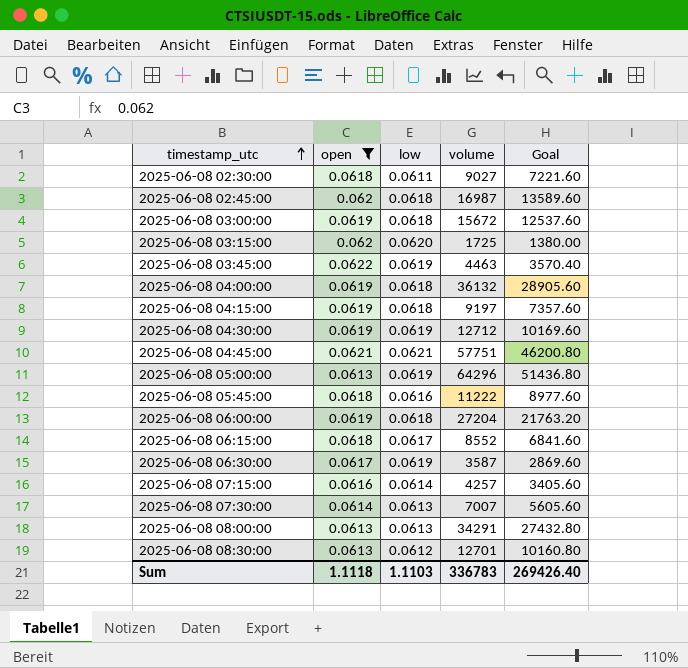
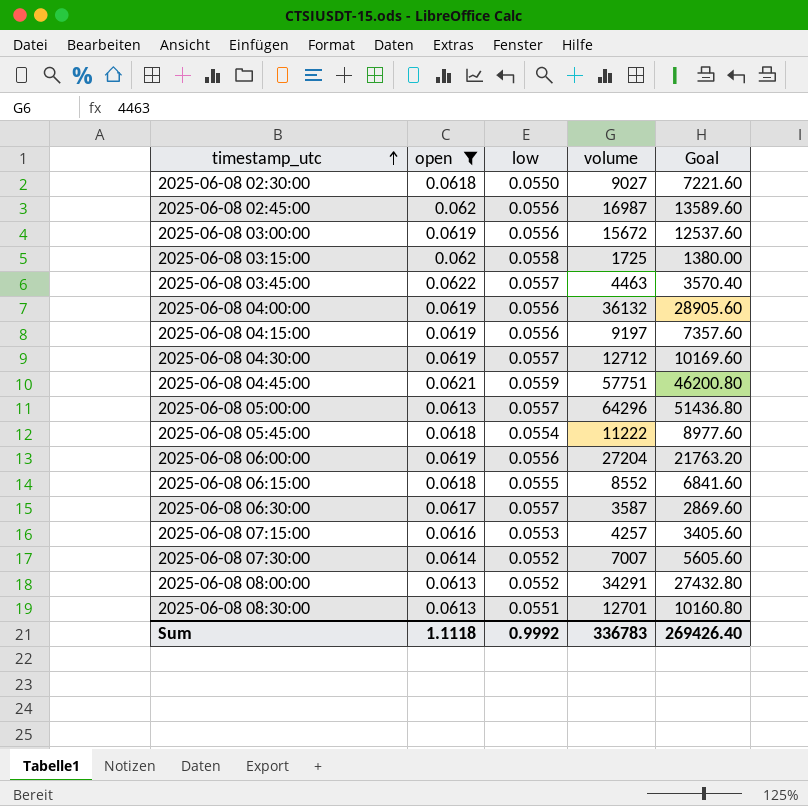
2025-06-08 02:30:00 | low: 0.0611 -> 0.0550
2025-06-08 02:45:00 | low: 0.0618 -> 0.0556
2025-06-08 03:00:00 | low: 0.0618 -> 0.0556
2025-06-08 03:15:00 | low: 0.0620 -> 0.0558
2025-06-08 03:45:00 | low: 0.0619 -> 0.0557
2025-06-08 04:00:00 | low: 0.0618 -> 0.0556
2025-06-08 04:15:00 | low: 0.0618 -> 0.0556
2025-06-08 04:30:00 | low: 0.0619 -> 0.0557
2025-06-08 04:45:00 | low: 0.0621 -> 0.0559
2025-06-08 05:00:00 | low: 0.0619 -> 0.0557
2025-06-08 05:45:00 | low: 0.0616 -> 0.0554
2025-06-08 06:00:00 | low: 0.0618 -> 0.0556
2025-06-08 06:15:00 | low: 0.0617 -> 0.0555
2025-06-08 06:30:00 | low: 0.0619 -> 0.0557
2025-06-08 07:15:00 | low: 0.0614 -> 0.0553
2025-06-08 07:30:00 | low: 0.0613 -> 0.0552
2025-06-08 08:00:00 | low: 0.0613 -> 0.0552
2025-06-08 08:30:00 | low: 0.0612 -> 0.0551
Sum | low: 1.1103 -> 0.9992

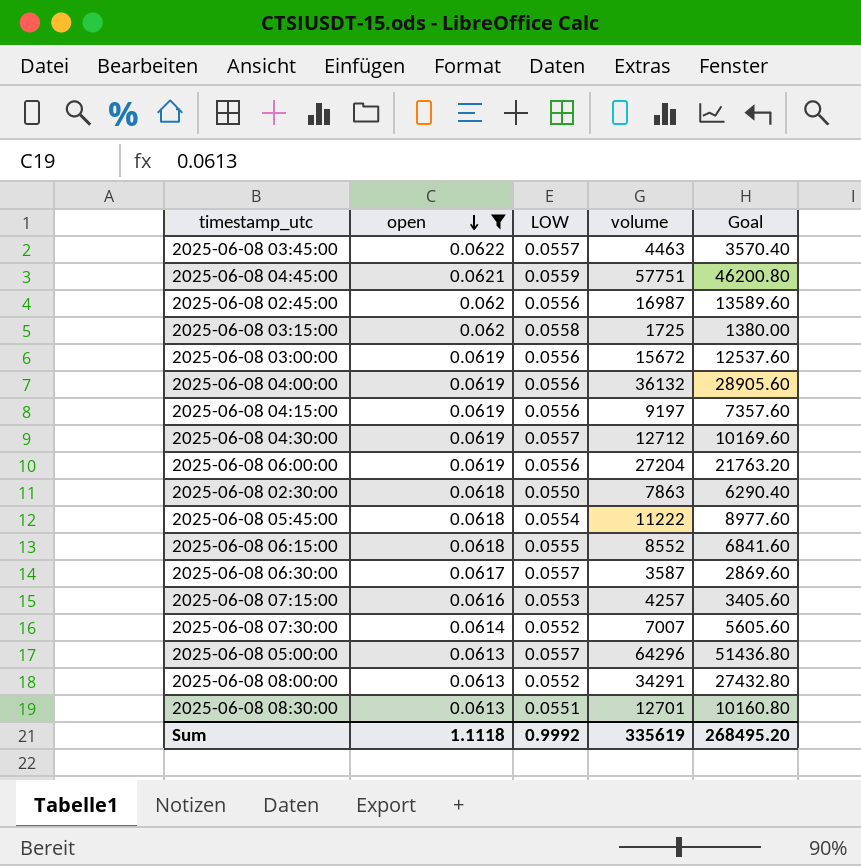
row order: timestamp_utc ascending -> open descending
column name: low -> LOW
2025-06-08 02:30:00 | volume: 9027 -> 7863
2025-06-08 02:30:00 | Goal: 7221.60 -> 6290.40
Sum | volume: 336783 -> 335619
Sum | Goal: 269426.40 -> 268495.20

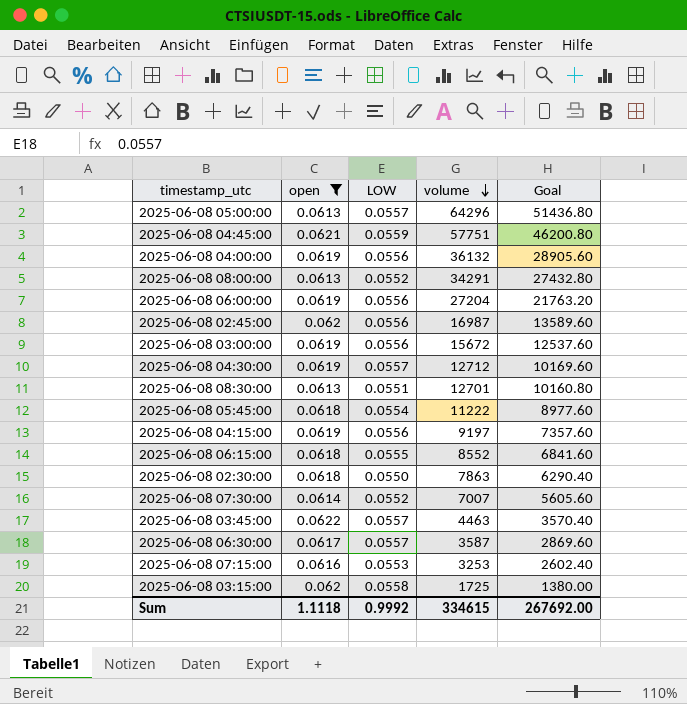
row order: open descending -> volume descending
2025-06-08 07:15:00 | volume: 4257 -> 3253
2025-06-08 07:15:00 | Goal: 3405.60 -> 2602.40
Sum | volume: 335619 -> 334615
Sum | Goal: 268495.20 -> 267692.00

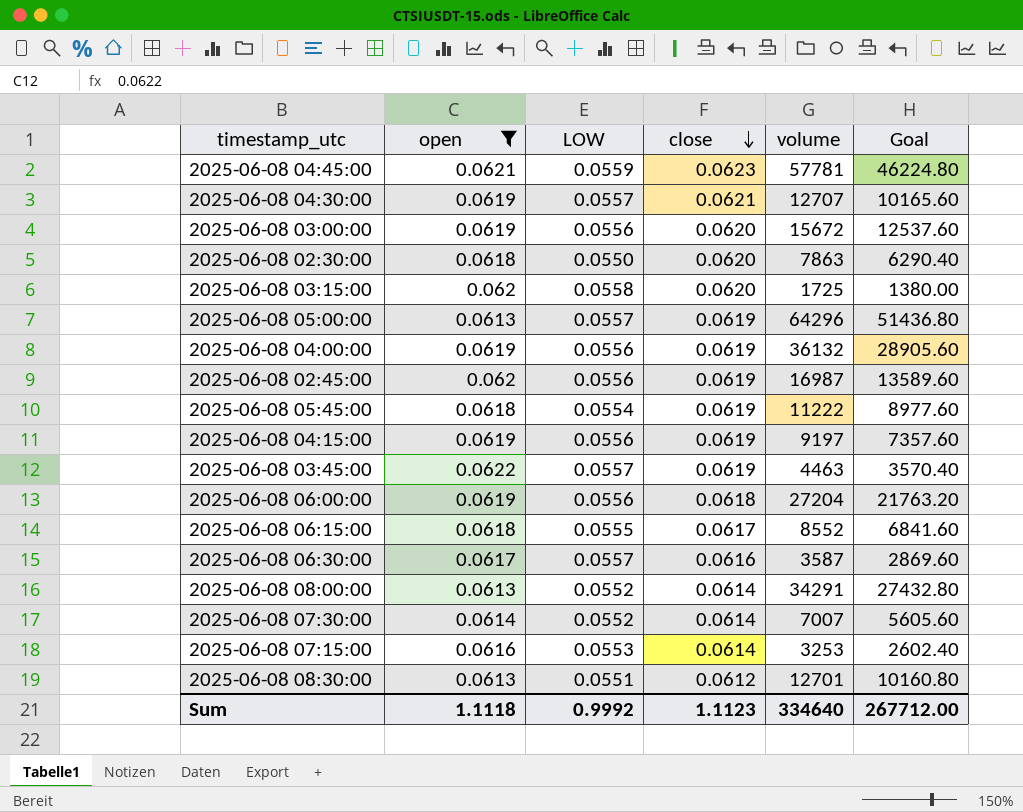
row order: volume descending -> close descending
column close | position: none -> 4
2025-06-08 04:45:00 | volume: 57751 -> 57781
2025-06-08 04:45:00 | Goal: 46200.80 -> 46224.80
2025-06-08 04:30:00 | volume: 12712 -> 12707
2025-06-08 04:30:00 | Goal: 10169.60 -> 10165.60
Sum | volume: 334615 -> 334640
Sum | Goal: 267692.00 -> 267712.00

